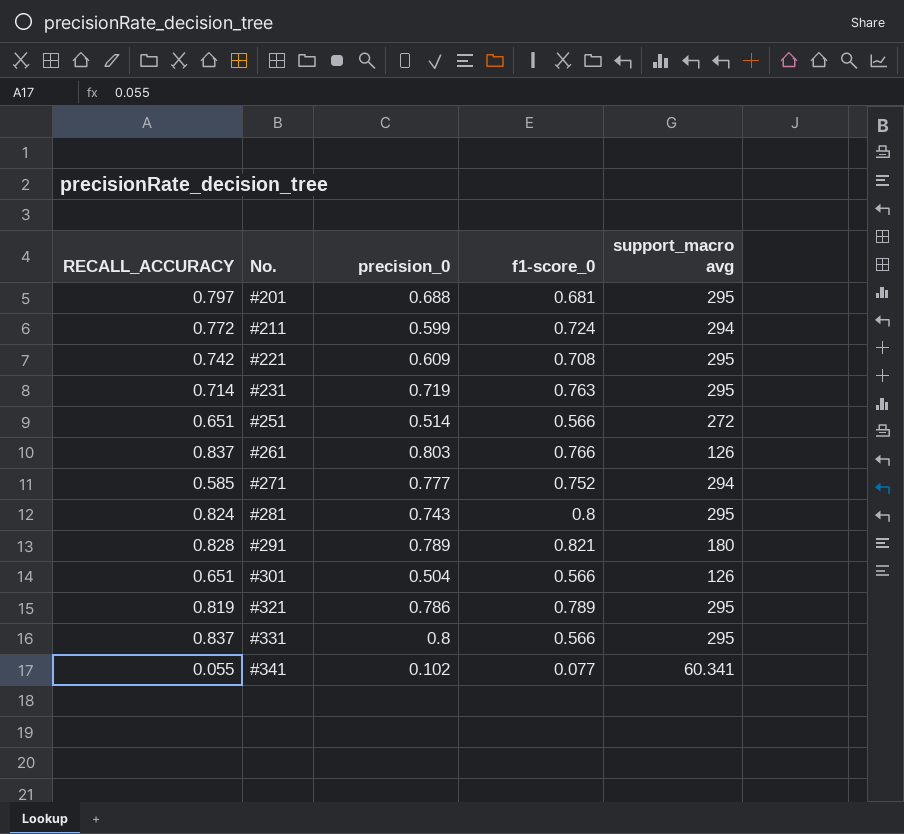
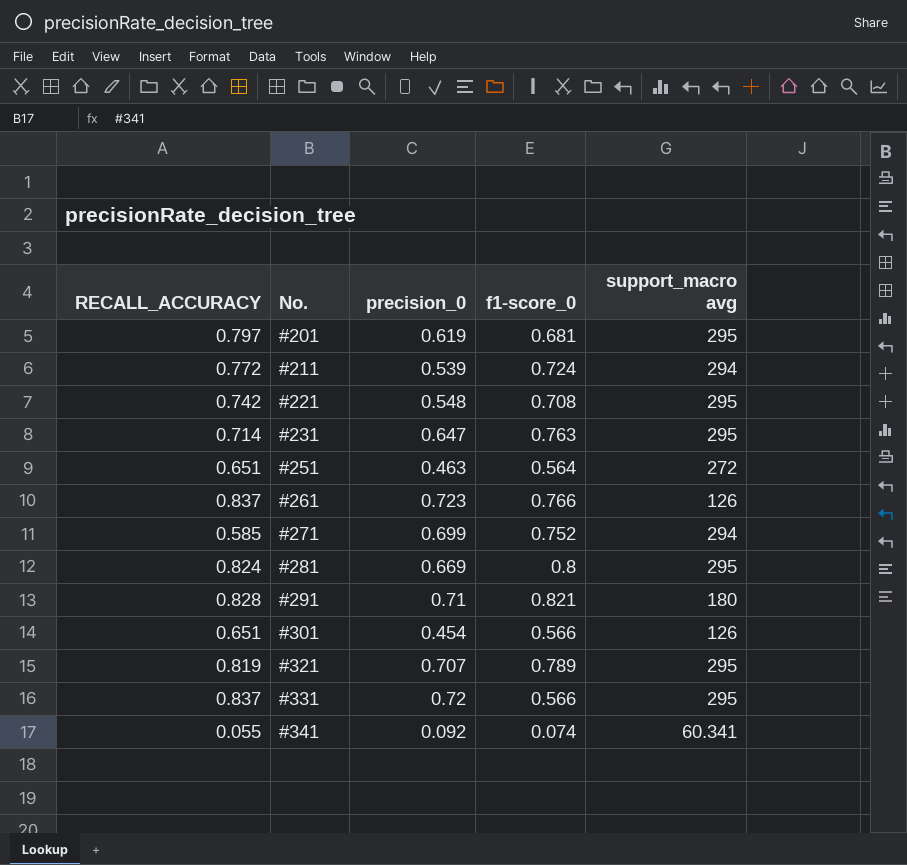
#201 | precision_0: 0.688 -> 0.619
#211 | precision_0: 0.599 -> 0.539
#221 | precision_0: 0.609 -> 0.548
#231 | precision_0: 0.719 -> 0.647
#251 | precision_0: 0.514 -> 0.463
#251 | f1-score_0: 0.566 -> 0.564
#261 | precision_0: 0.803 -> 0.723
#271 | precision_0: 0.777 -> 0.699
#281 | precision_0: 0.743 -> 0.669
#291 | precision_0: 0.789 -> 0.71
#301 | precision_0: 0.504 -> 0.454
#321 | precision_0: 0.786 -> 0.707
#331 | precision_0: 0.8 -> 0.72
#341 | precision_0: 0.102 -> 0.092
#341 | f1-score_0: 0.077 -> 0.074

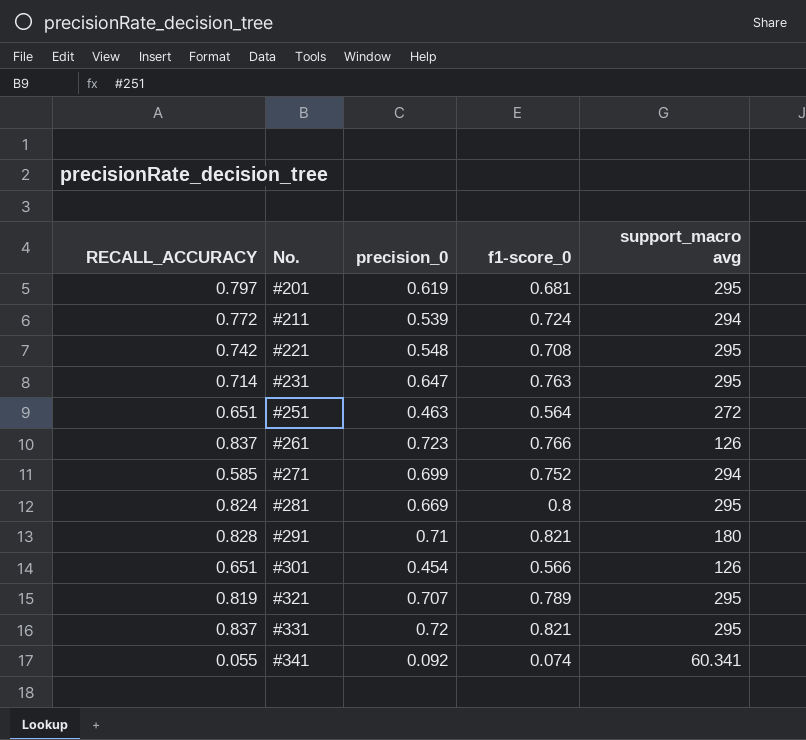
#331 | f1-score_0: 0.566 -> 0.821

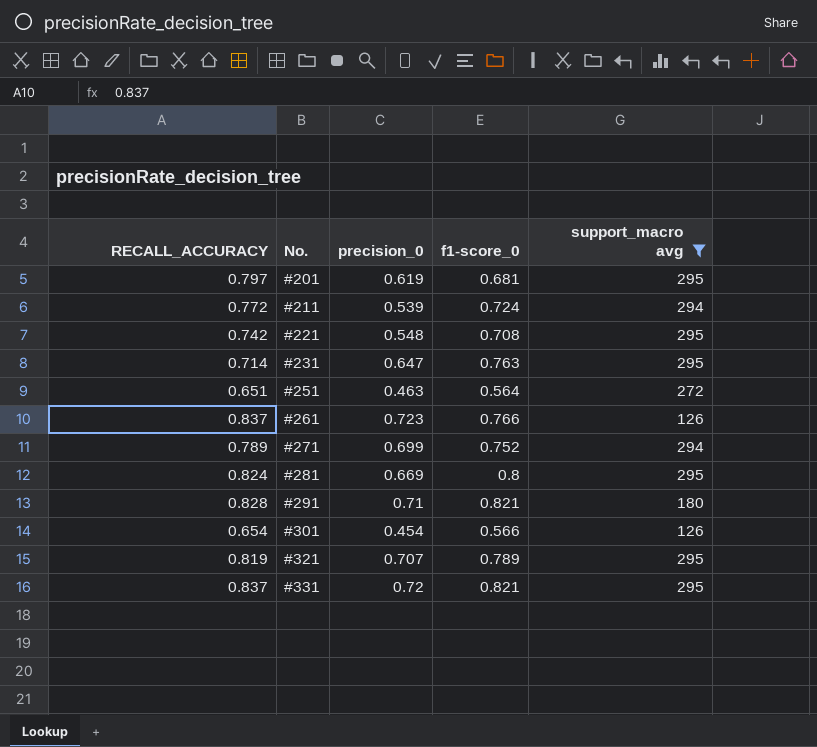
filter: none -> support_macro avg != 60.341
#271 | RECALL_ACCURACY: 0.585 -> 0.789
#301 | RECALL_ACCURACY: 0.651 -> 0.654

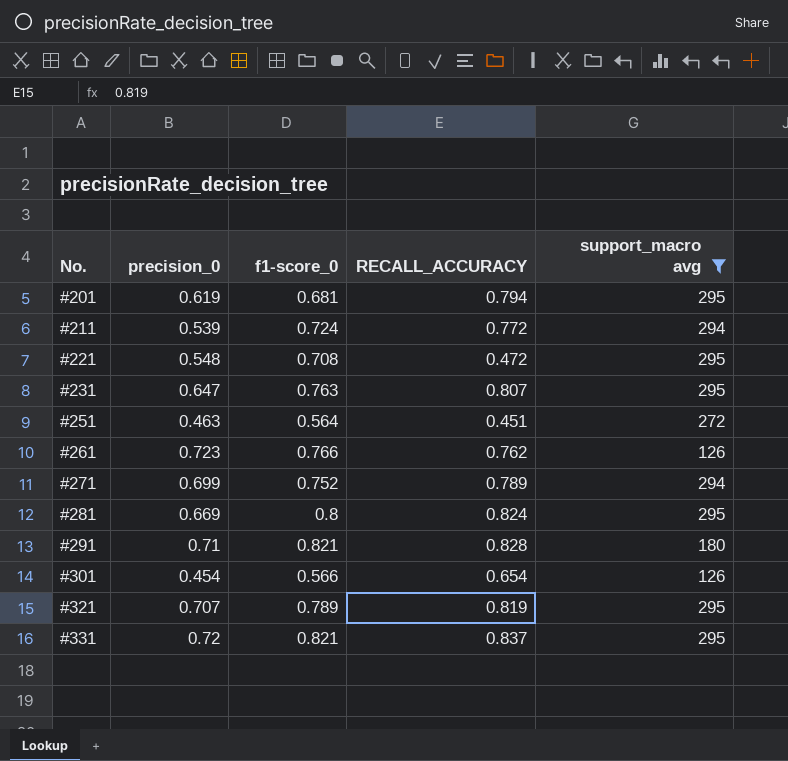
column RECALL_ACCURACY | position: 1 -> 4
#201 | RECALL_ACCURACY: 0.797 -> 0.794
#221 | RECALL_ACCURACY: 0.742 -> 0.472
#231 | RECALL_ACCURACY: 0.714 -> 0.807
#251 | RECALL_ACCURACY: 0.651 -> 0.451
#261 | RECALL_ACCURACY: 0.837 -> 0.762

